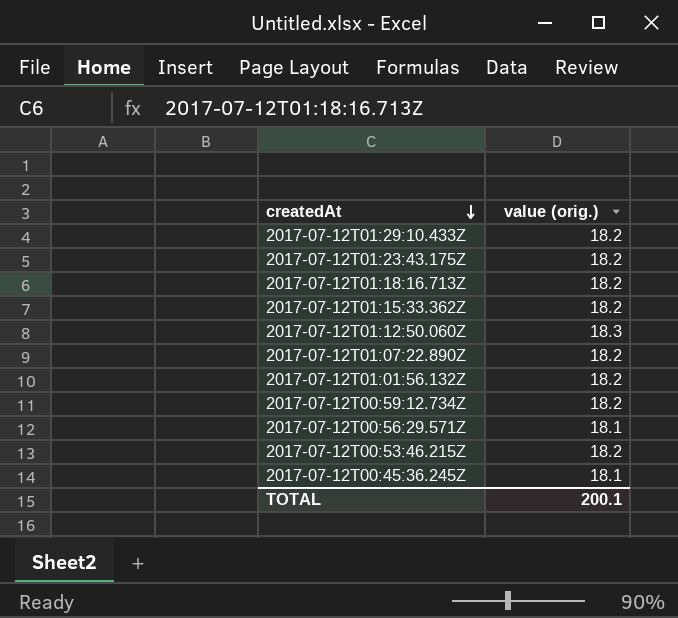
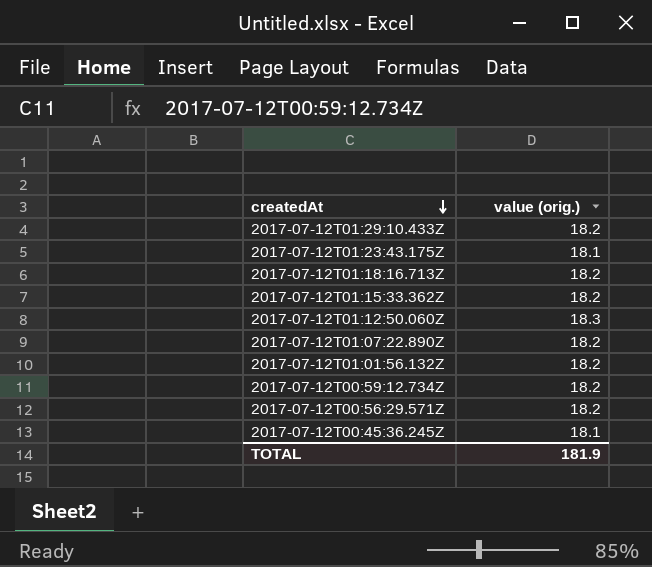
row 2017-07-12T00:53:46.215Z: 18.2 -> none
2017-07-12T01:23:43.175Z | value (orig.): 18.2 -> 18.1
2017-07-12T00:56:29.571Z | value (orig.): 18.1 -> 18.2
TOTAL | value (orig.): 200.1 -> 181.9

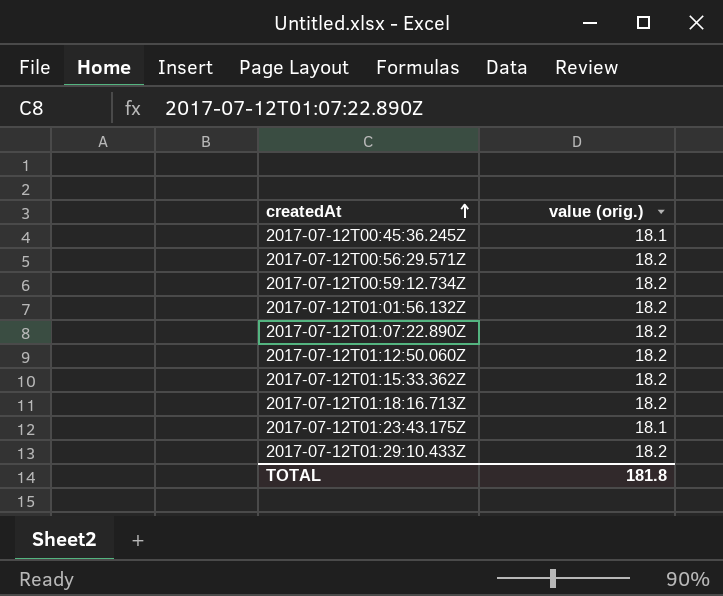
row order: createdAt descending -> createdAt ascending
2017-07-12T01:12:50.060Z | value (orig.): 18.3 -> 18.2
TOTAL | value (orig.): 181.9 -> 181.8

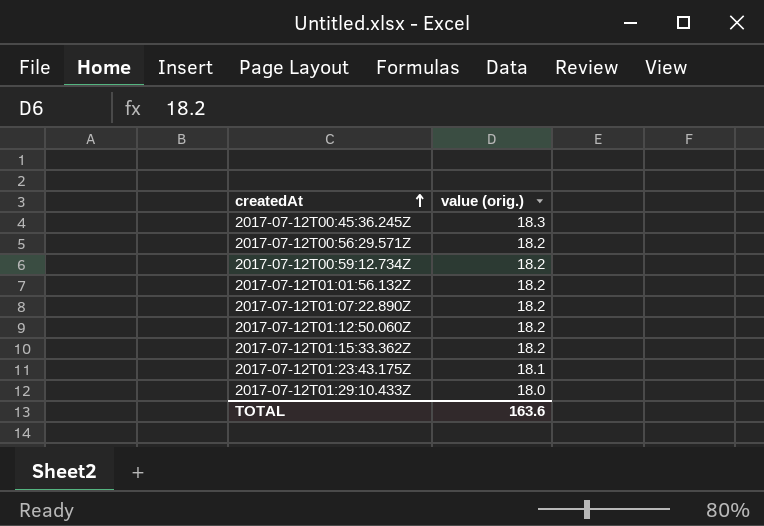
row 2017-07-12T01:18:16.713Z: 18.2 -> none
2017-07-12T00:45:36.245Z | value (orig.): 18.1 -> 18.3
2017-07-12T01:29:10.433Z | value (orig.): 18.2 -> 18.0
TOTAL | value (orig.): 181.8 -> 163.6

